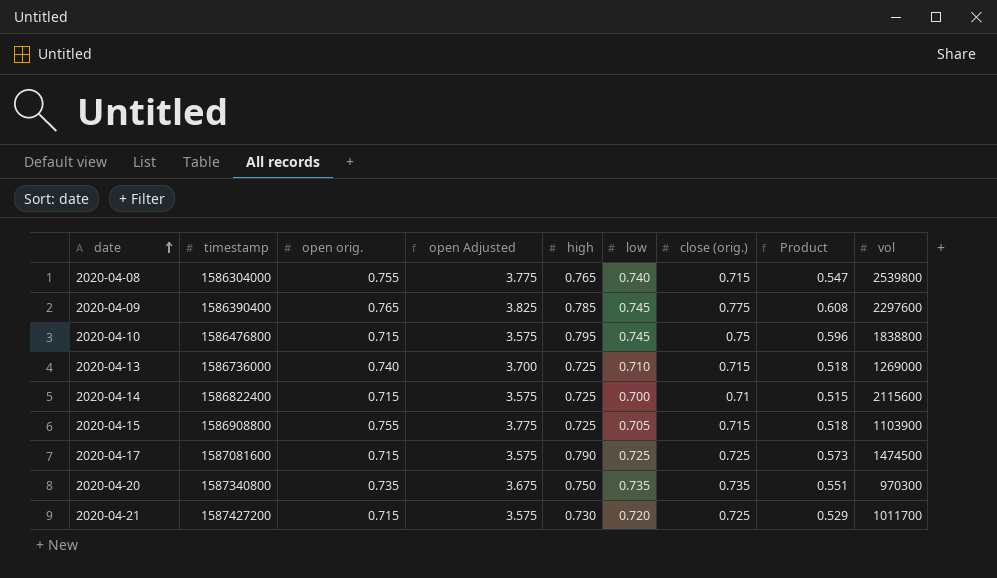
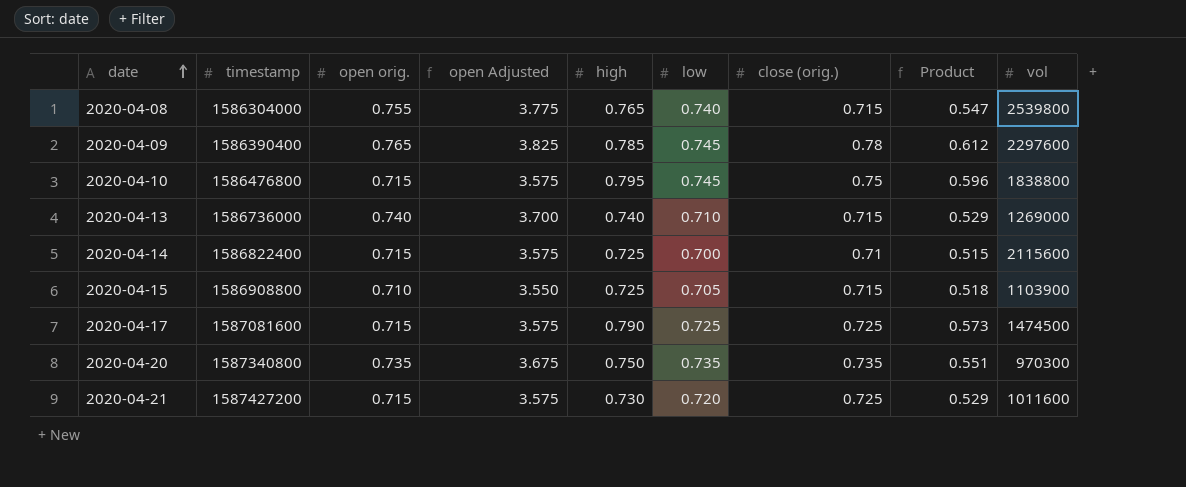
2020-04-09 | close (orig.): 0.775 -> 0.78
2020-04-09 | Product: 0.608 -> 0.612
2020-04-13 | high: 0.725 -> 0.740
2020-04-13 | Product: 0.518 -> 0.529
2020-04-15 | open orig.: 0.755 -> 0.710
2020-04-15 | open Adjusted: 3.775 -> 3.550
2020-04-21 | vol: 1011700 -> 1011600

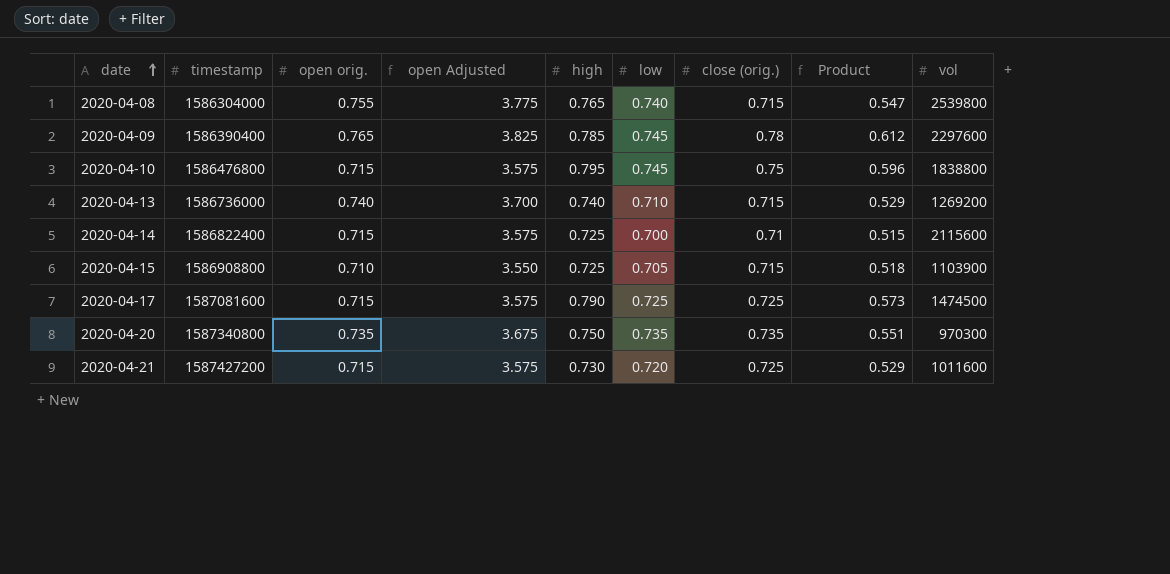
2020-04-13 | vol: 1269000 -> 1269200

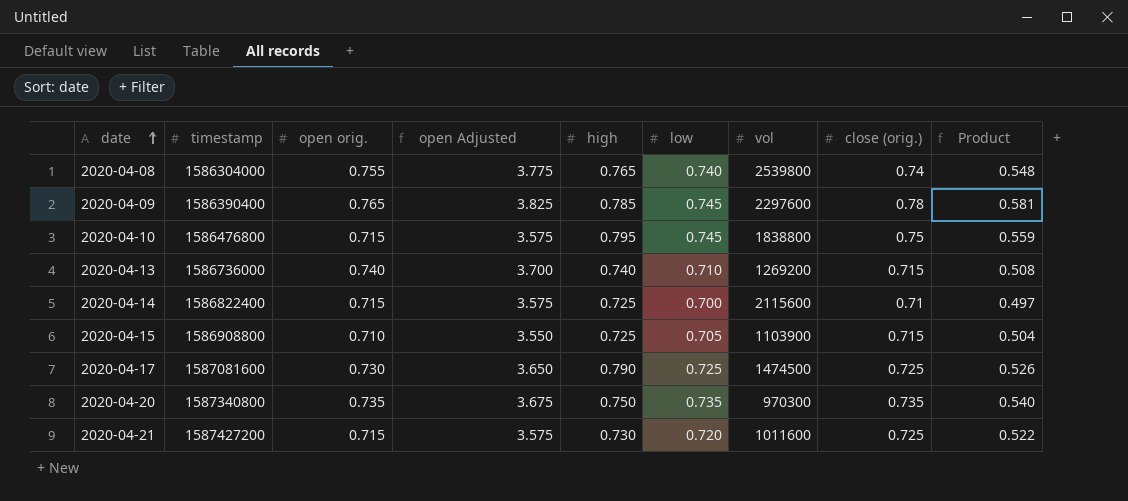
column vol | position: 9 -> 7
column Product | formula: [high] * [close (orig.)] -> [low] * [close (orig.)]
2020-04-08 | close (orig.): 0.715 -> 0.74
2020-04-17 | open orig.: 0.715 -> 0.730
2020-04-17 | open Adjusted: 3.575 -> 3.650

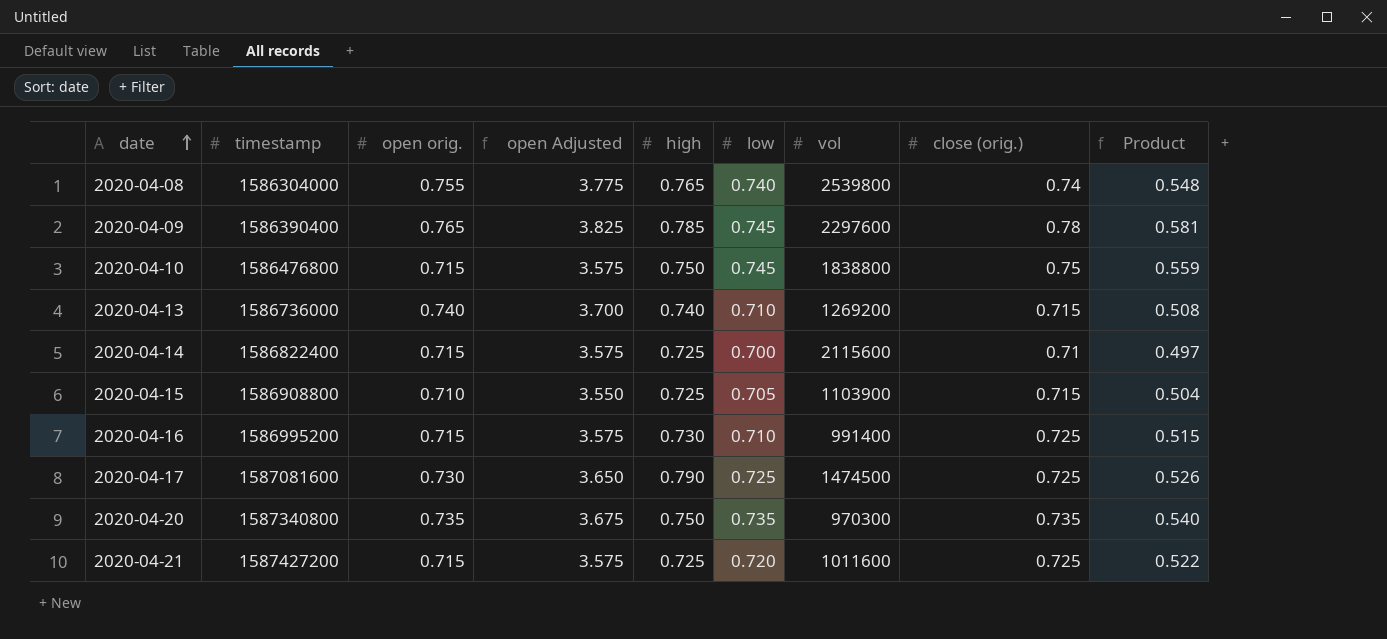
2020-04-10 | high: 0.795 -> 0.750
row 2020-04-16: none -> 1586995200 | 0.715 | 3.575 | 0.730 | 0.710 | 991400 | 0.725 | 0.515
2020-04-21 | high: 0.730 -> 0.725

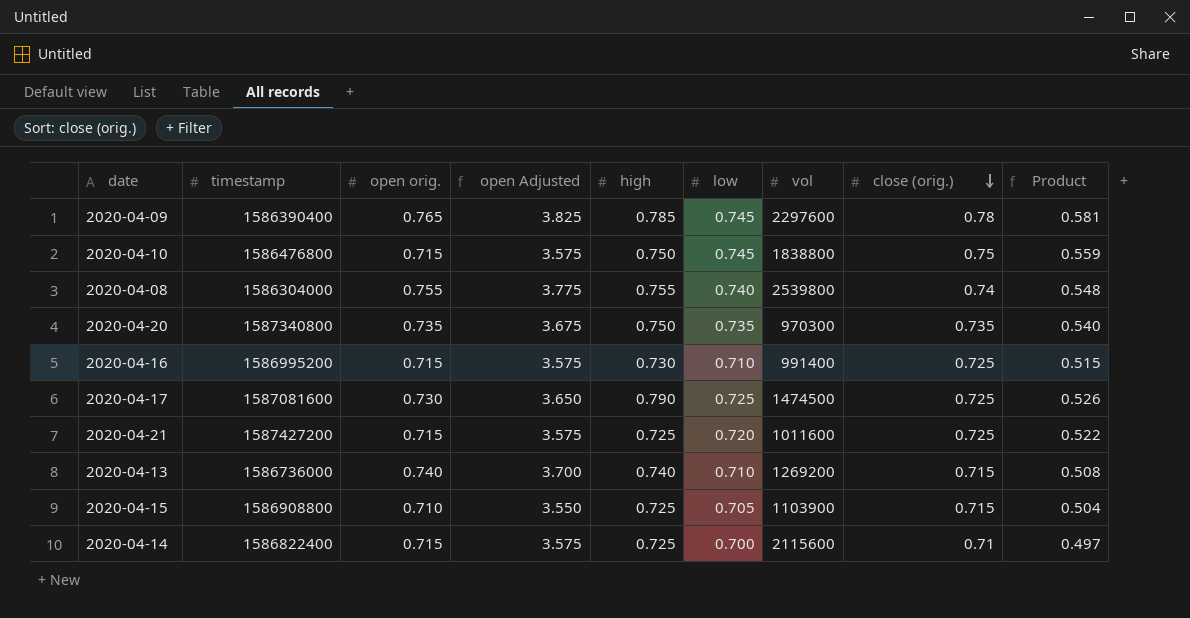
row order: date ascending -> close (orig.) descending
2020-04-08 | high: 0.765 -> 0.755

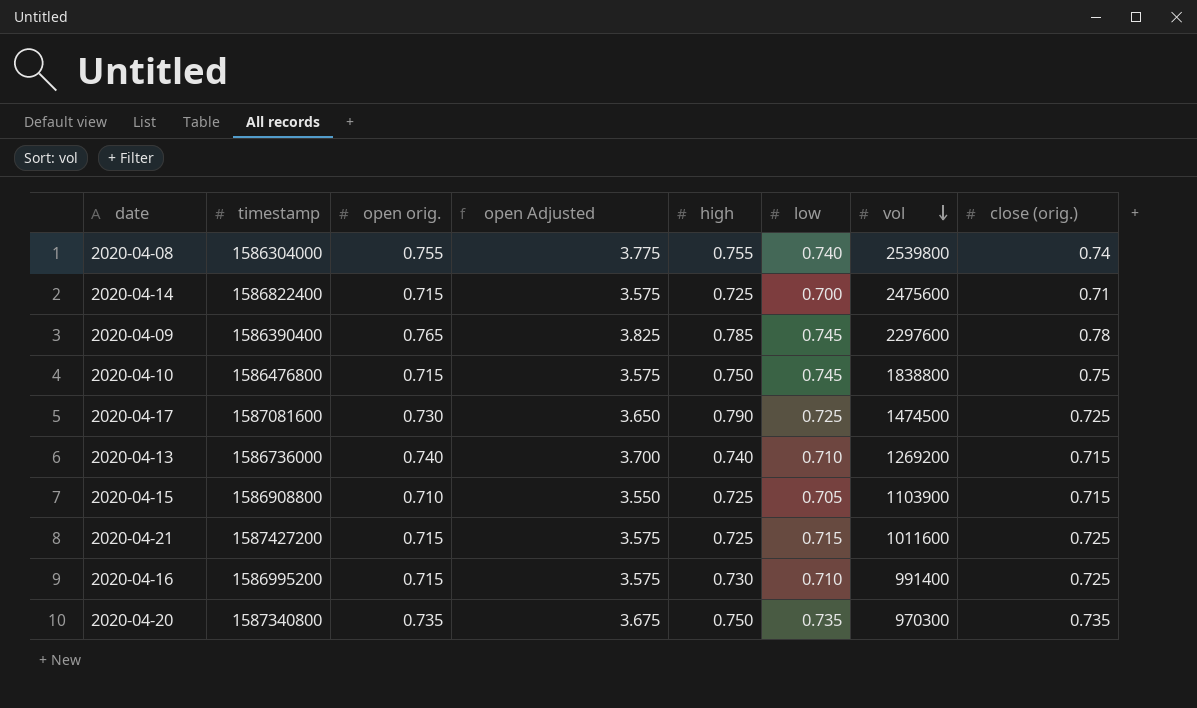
row order: close (orig.) descending -> vol descending
column Product | formula: [low] * [close (orig.)] -> none
2020-04-14 | vol: 2115600 -> 2475600
2020-04-21 | low: 0.720 -> 0.715

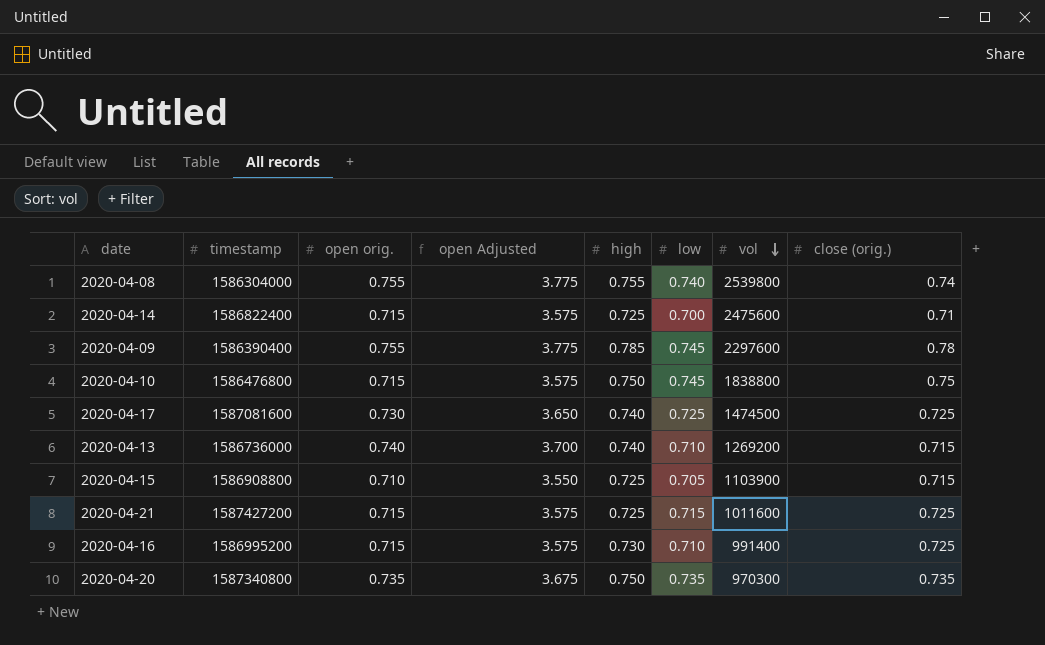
2020-04-09 | open orig.: 0.765 -> 0.755
2020-04-09 | open Adjusted: 3.825 -> 3.775
2020-04-17 | high: 0.790 -> 0.740

